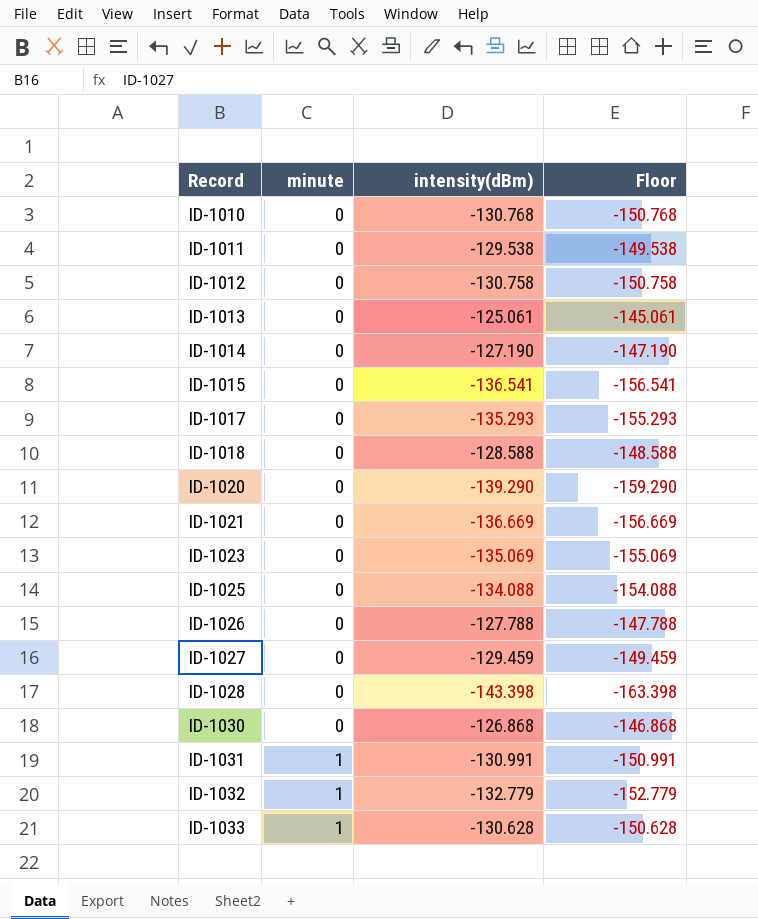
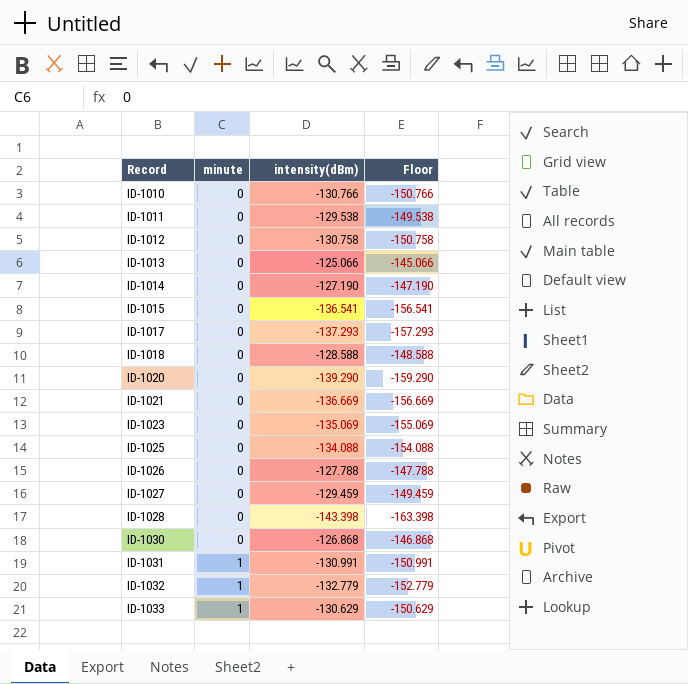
ID-1010 | intensity(dBm): -130.768 -> -130.766
ID-1010 | Floor: -150.768 -> -150.766
ID-1013 | intensity(dBm): -125.061 -> -125.066
ID-1013 | Floor: -145.061 -> -145.066
ID-1017 | intensity(dBm): -135.293 -> -137.293
ID-1017 | Floor: -155.293 -> -157.293
ID-1033 | intensity(dBm): -130.628 -> -130.629
ID-1033 | Floor: -150.628 -> -150.629

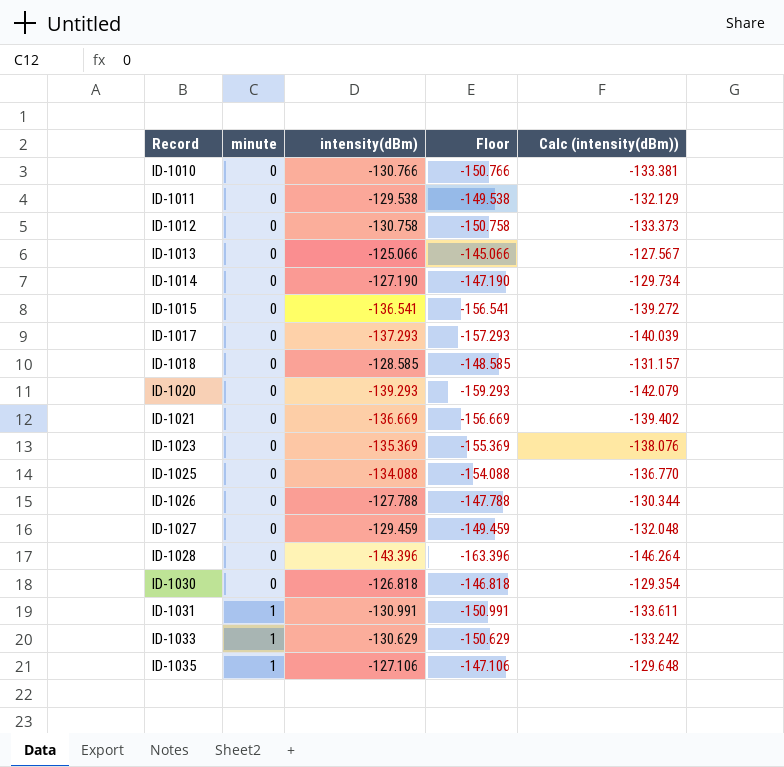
column Calc (intensity(dBm)) | formula: none -> [intensity(dBm)] * 1.02
row ID-1032: 1 | -132.779 | -152.779 -> none
ID-1018 | intensity(dBm): -128.588 -> -128.585
ID-1018 | Floor: -148.588 -> -148.585
ID-1020 | intensity(dBm): -139.290 -> -139.293
ID-1020 | Floor: -159.290 -> -159.293
ID-1023 | intensity(dBm): -135.069 -> -135.369
ID-1023 | Floor: -155.069 -> -155.369
ID-1028 | intensity(dBm): -143.398 -> -143.396
ID-1028 | Floor: -163.398 -> -163.396
ID-1030 | intensity(dBm): -126.868 -> -126.818
ID-1030 | Floor: -146.868 -> -146.818
row ID-1035: none -> 1 | -127.106 | -147.106 | -129.648

